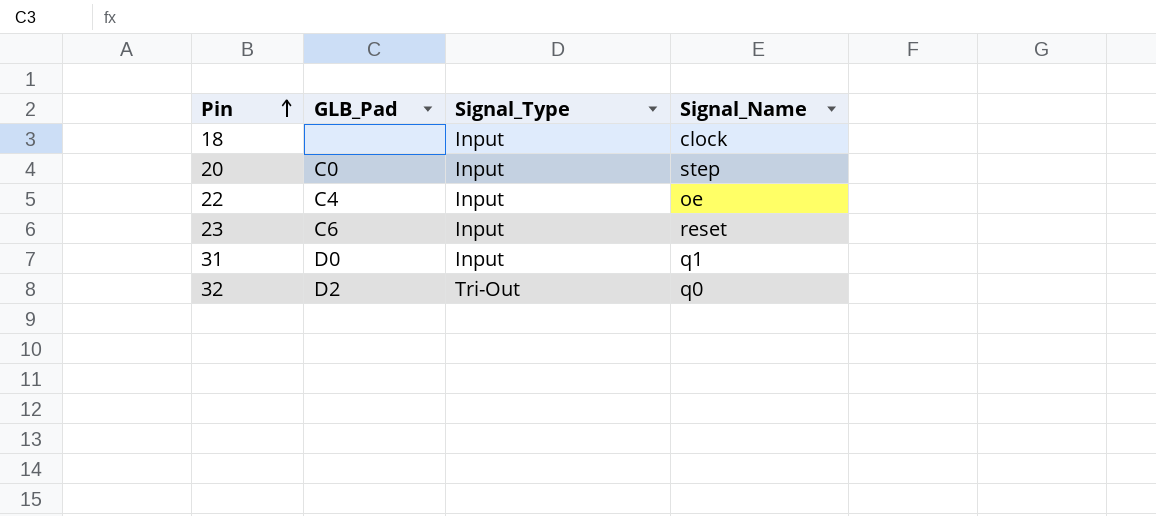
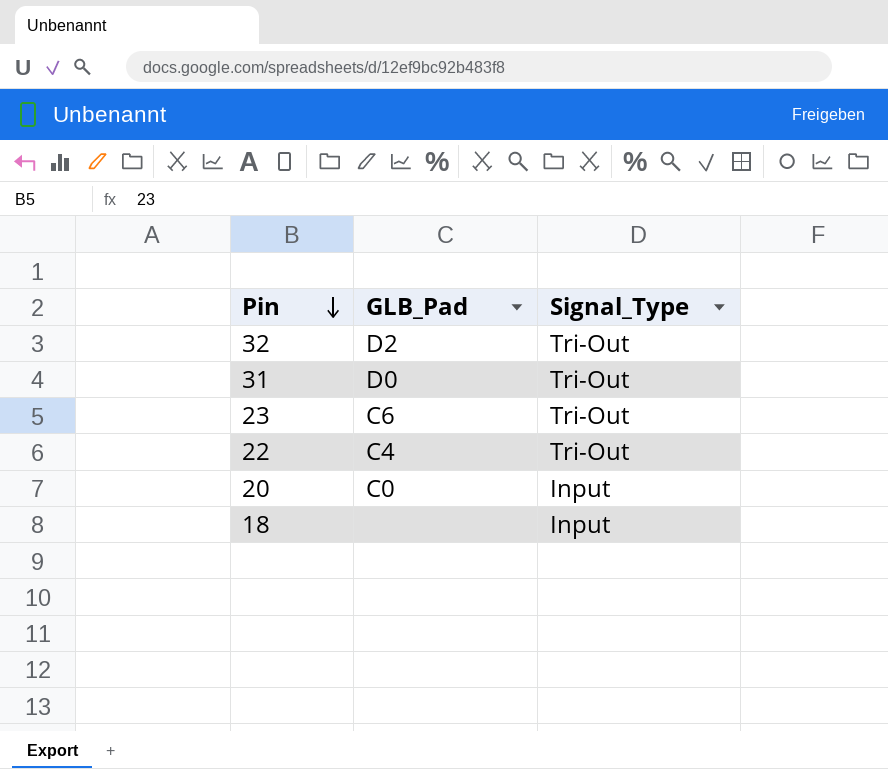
row order: Pin ascending -> Pin descending
column Signal_Name | position: 4 -> none
31 | Signal_Type: Input -> Tri-Out
23 | Signal_Type: Input -> Tri-Out
22 | Signal_Type: Input -> Tri-Out

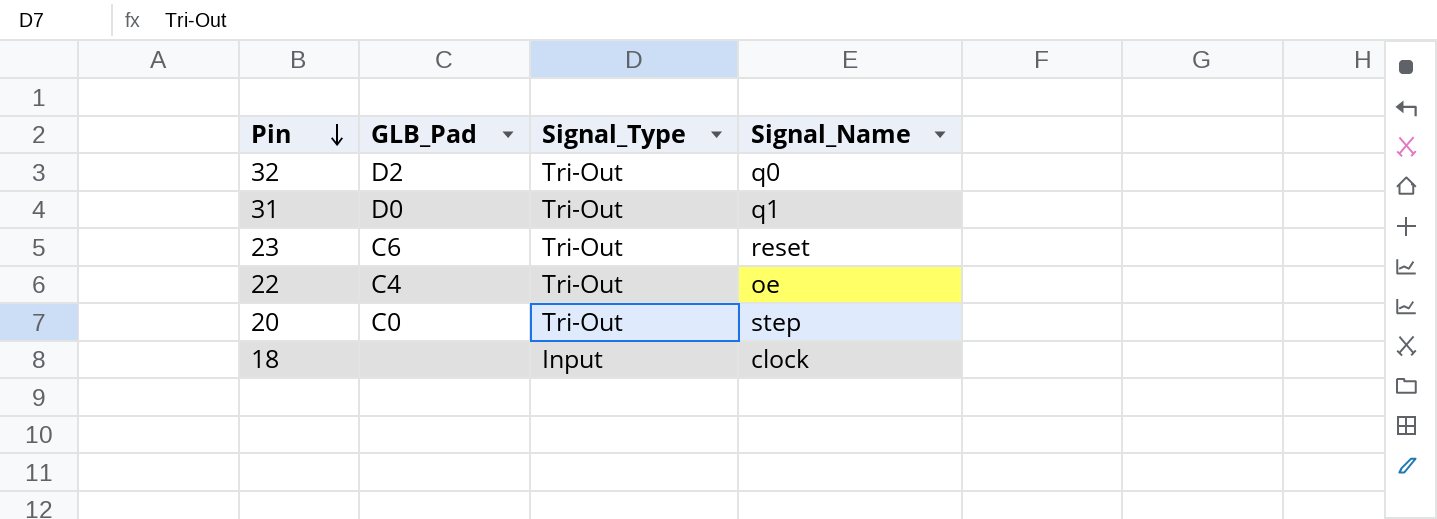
column Signal_Name | position: none -> 4
20 | Signal_Type: Input -> Tri-Out

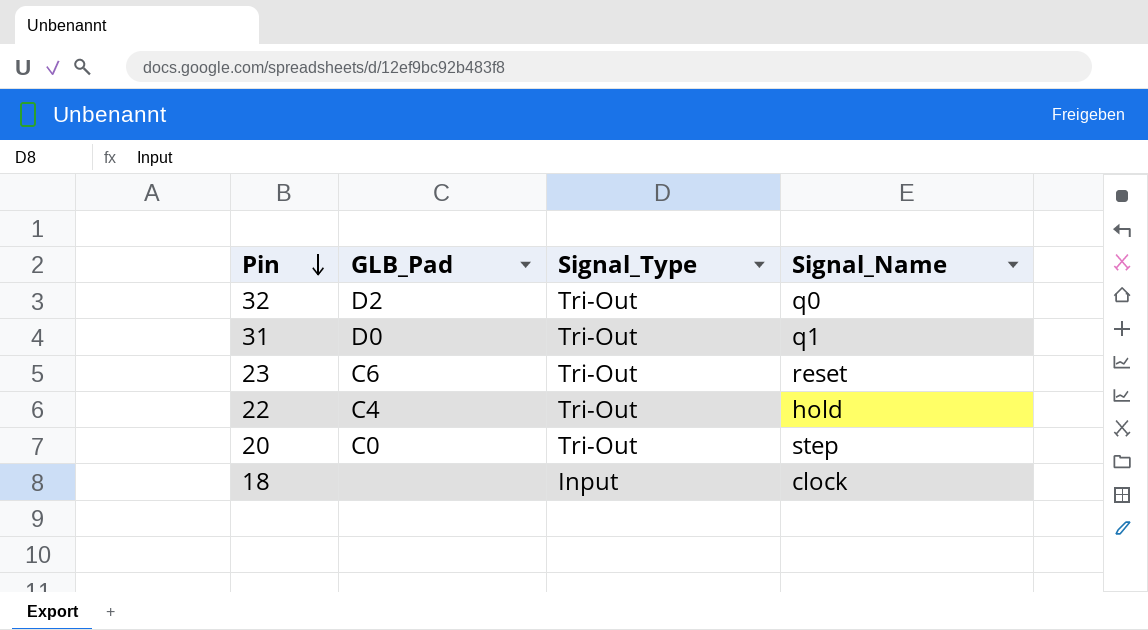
22 | Signal_Name: oe -> hold

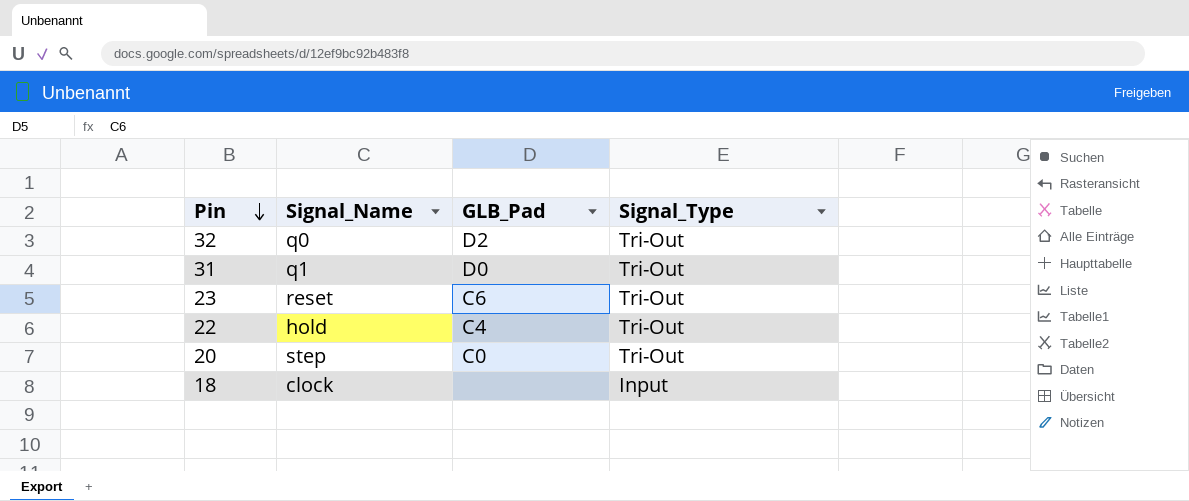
column Signal_Name | position: 4 -> 2

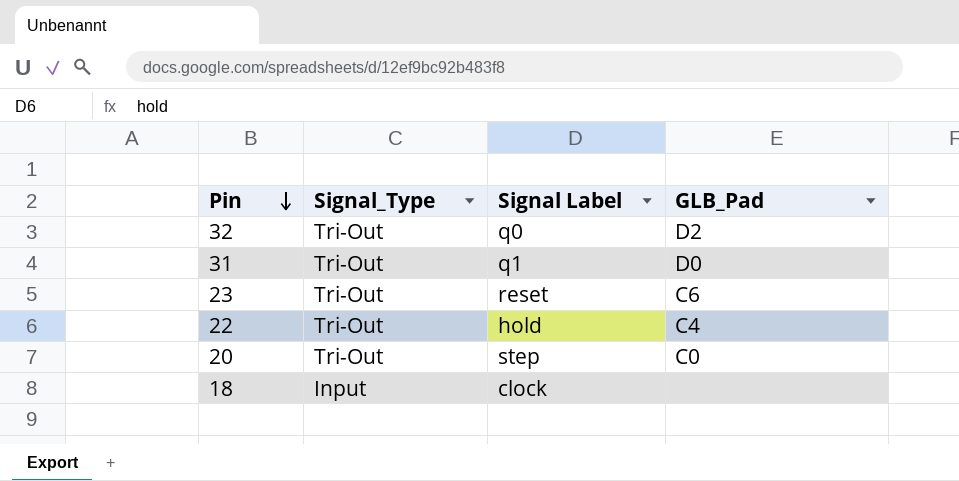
column Signal_Type | position: 4 -> 2
column name: Signal_Name -> Signal Label

